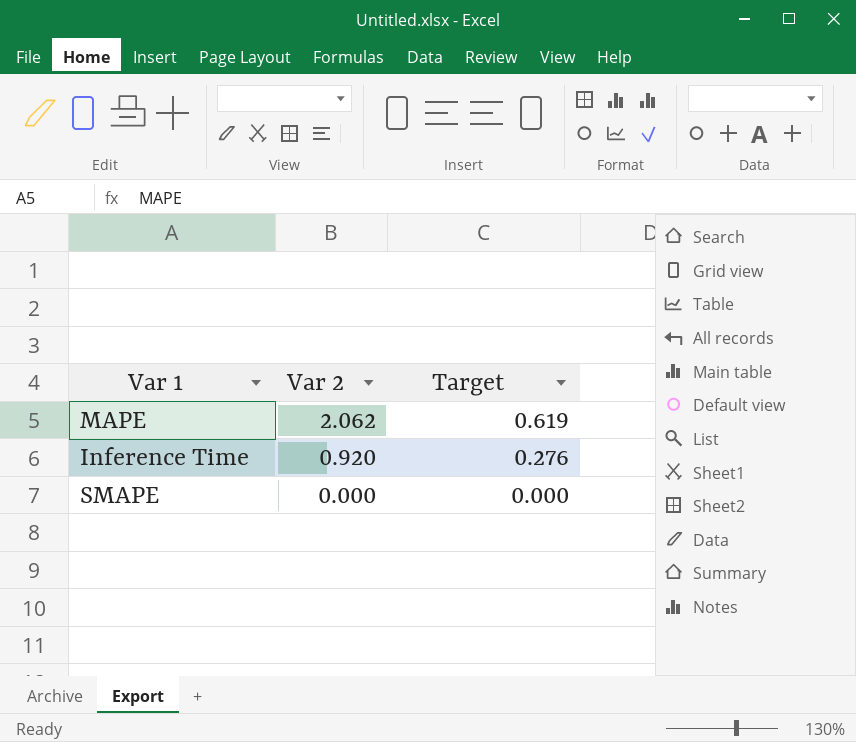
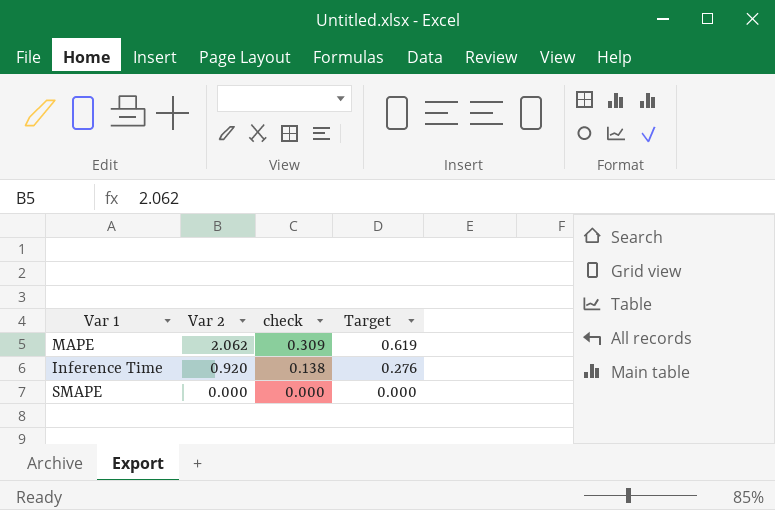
column check | formula: none -> [Var 2] * 0.15

